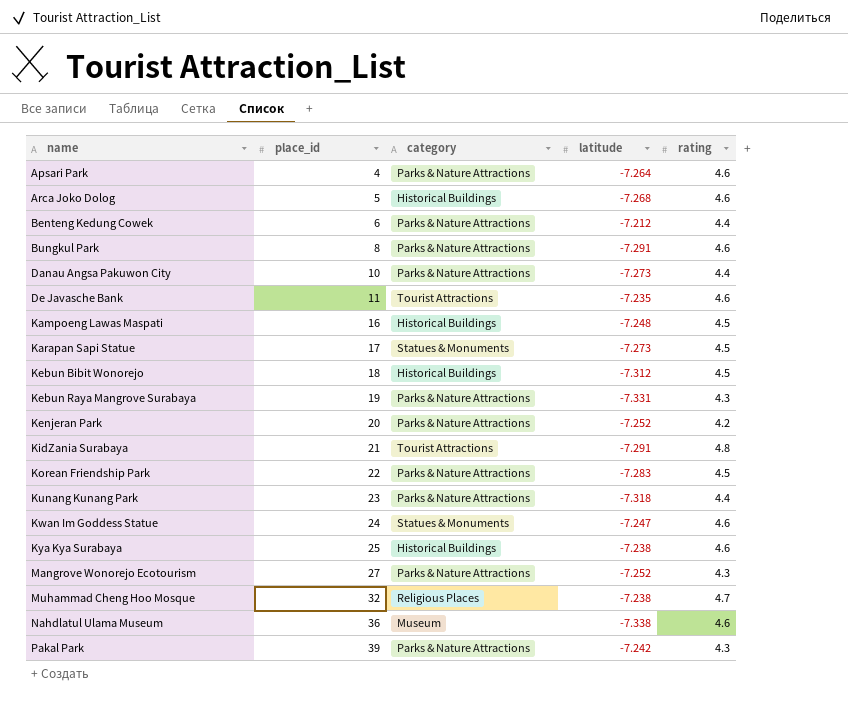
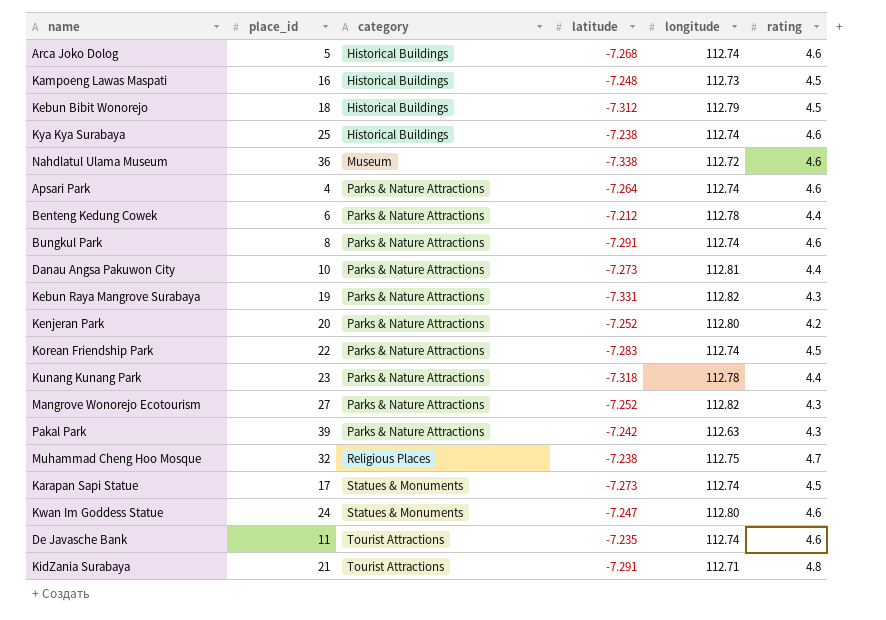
row order: name ascending -> category ascending
column longitude | position: none -> 5

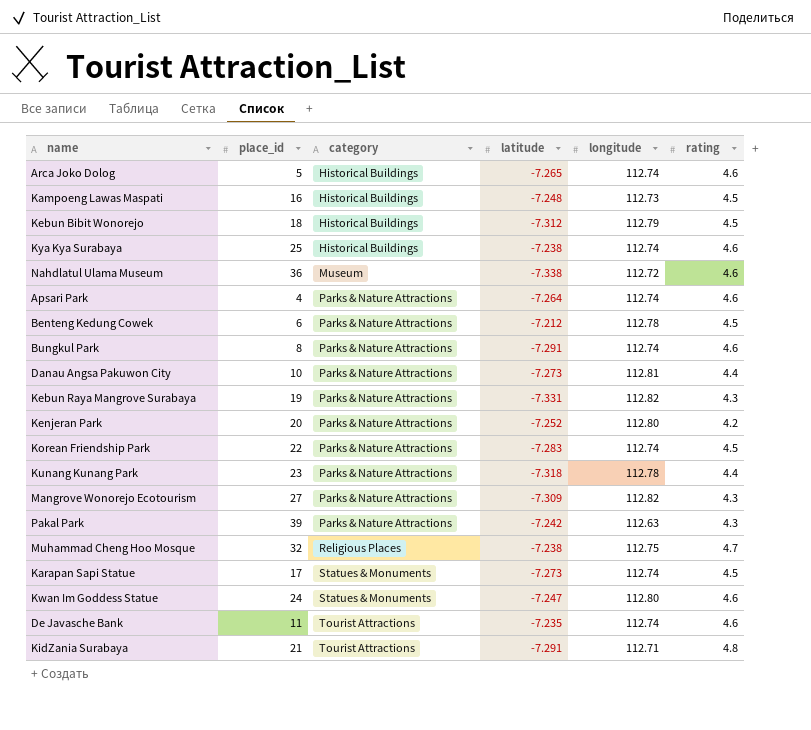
Arca Joko Dolog | latitude: -7.268 -> -7.265
Benteng Kedung Cowek | rating: 4.4 -> 4.5
Mangrove Wonorejo Ecotourism | latitude: -7.252 -> -7.309

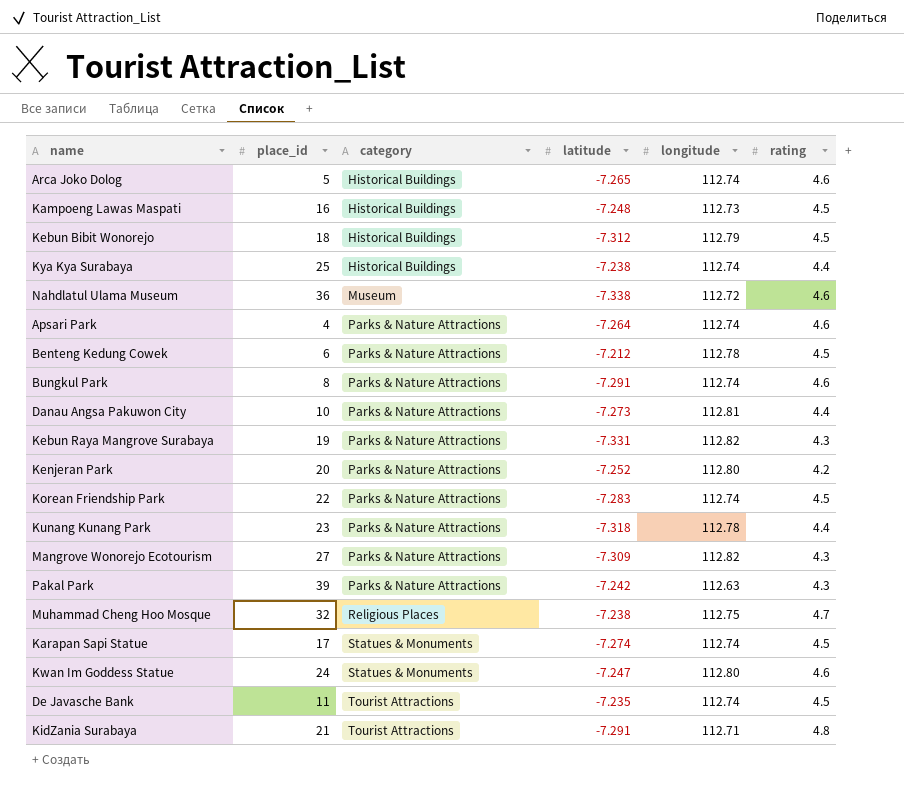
Kya Kya Surabaya | rating: 4.6 -> 4.4
Karapan Sapi Statue | latitude: -7.273 -> -7.274
De Javasche Bank | rating: 4.6 -> 4.5

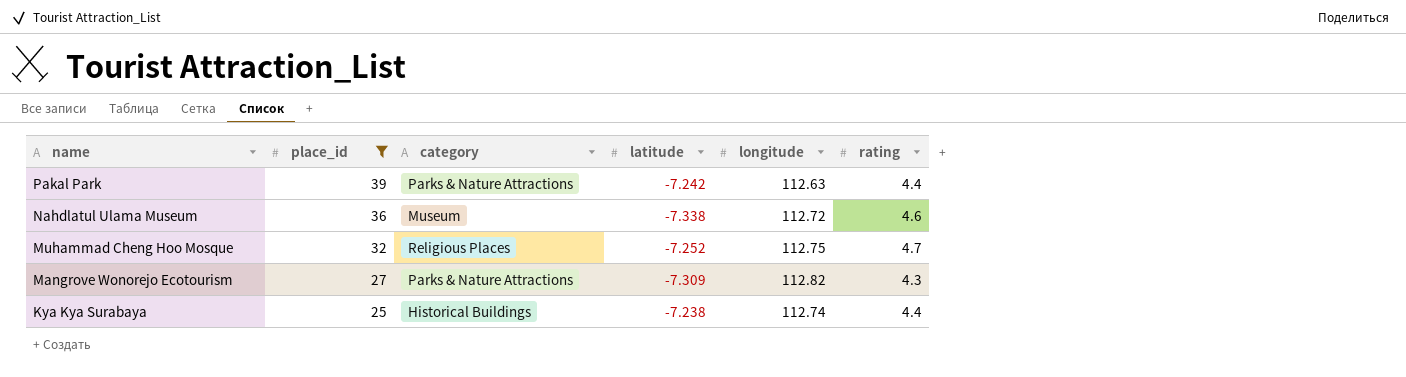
filter: none -> place_id >= 25
row order: category ascending -> name descending
Pakal Park | rating: 4.3 -> 4.4
Muhammad Cheng Hoo Mosque | latitude: -7.238 -> -7.252

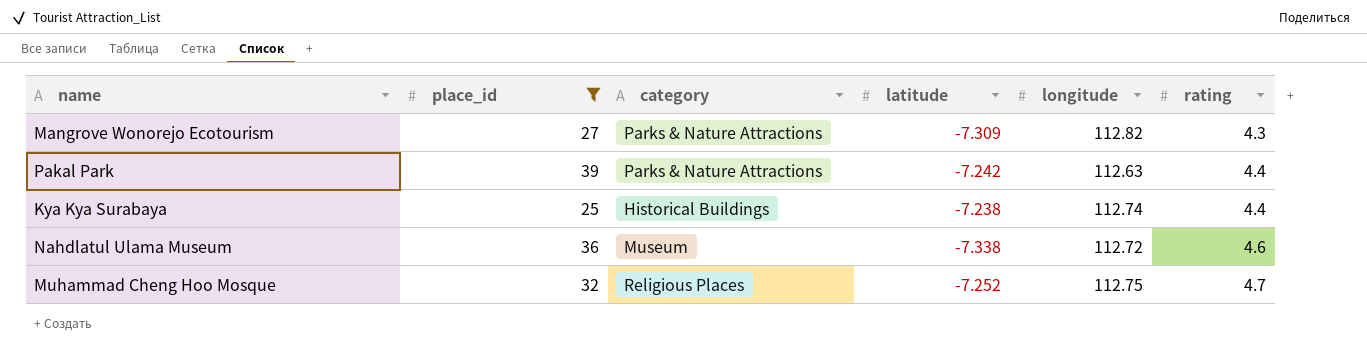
row order: name descending -> rating ascending

